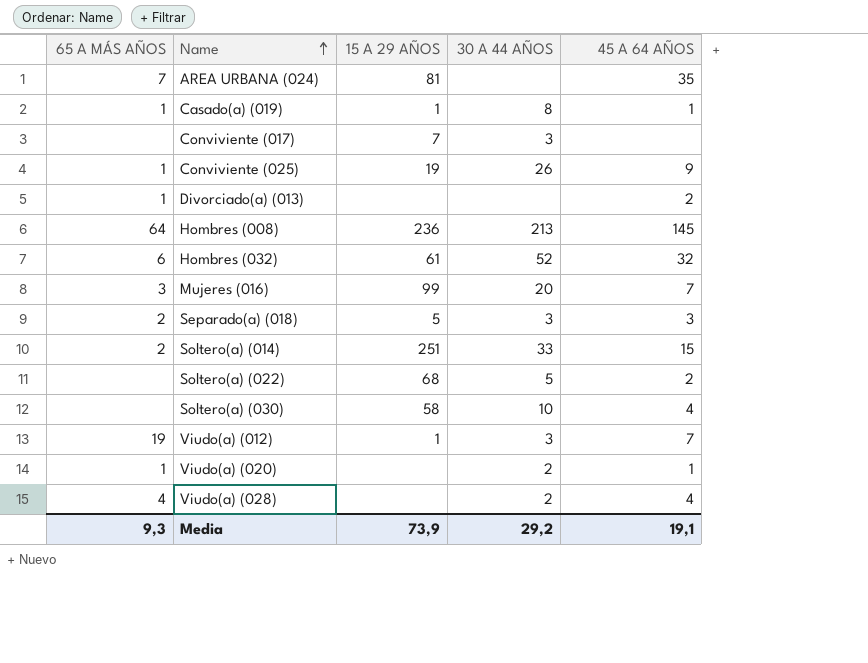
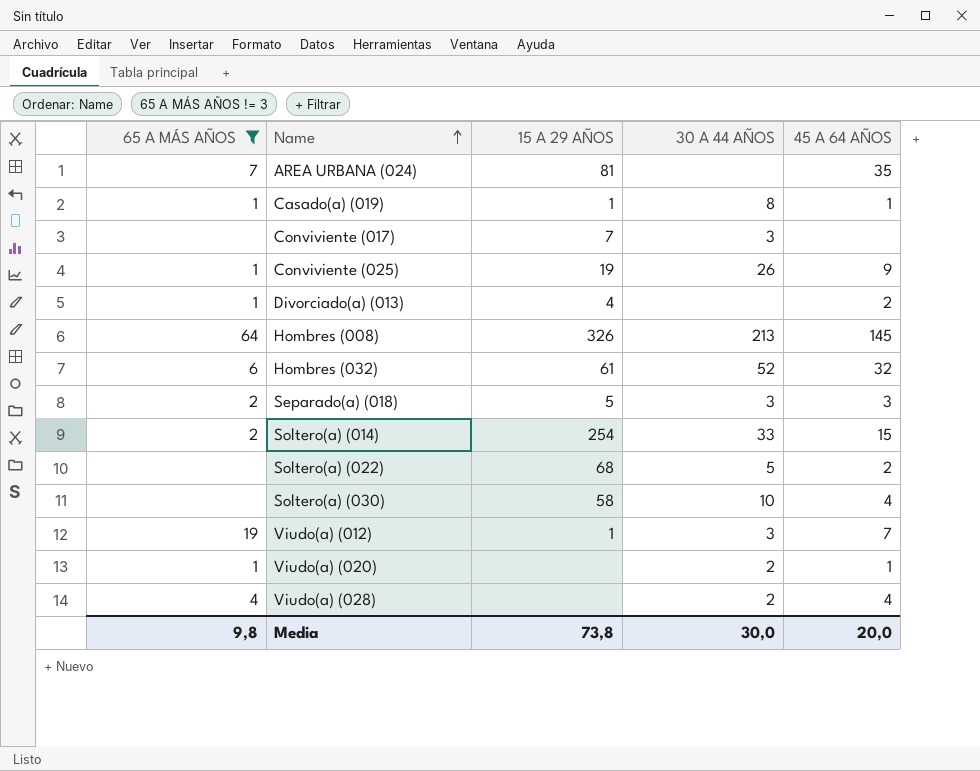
filter: none -> 65 A MÁS AÑOS != 3
Divorciado(a) (013) | 15 A 29 AÑOS: none -> 4
Hombres (008) | 15 A 29 AÑOS: 236 -> 326
Soltero(a) (014) | 15 A 29 AÑOS: 251 -> 254
Media | 65 A MÁS AÑOS: 9,3 -> 9,8
Media | 15 A 29 AÑOS: 73,9 -> 73,8
Media | 30 A 44 AÑOS: 29,2 -> 30,0
Media | 45 A 64 AÑOS: 19,1 -> 20,0

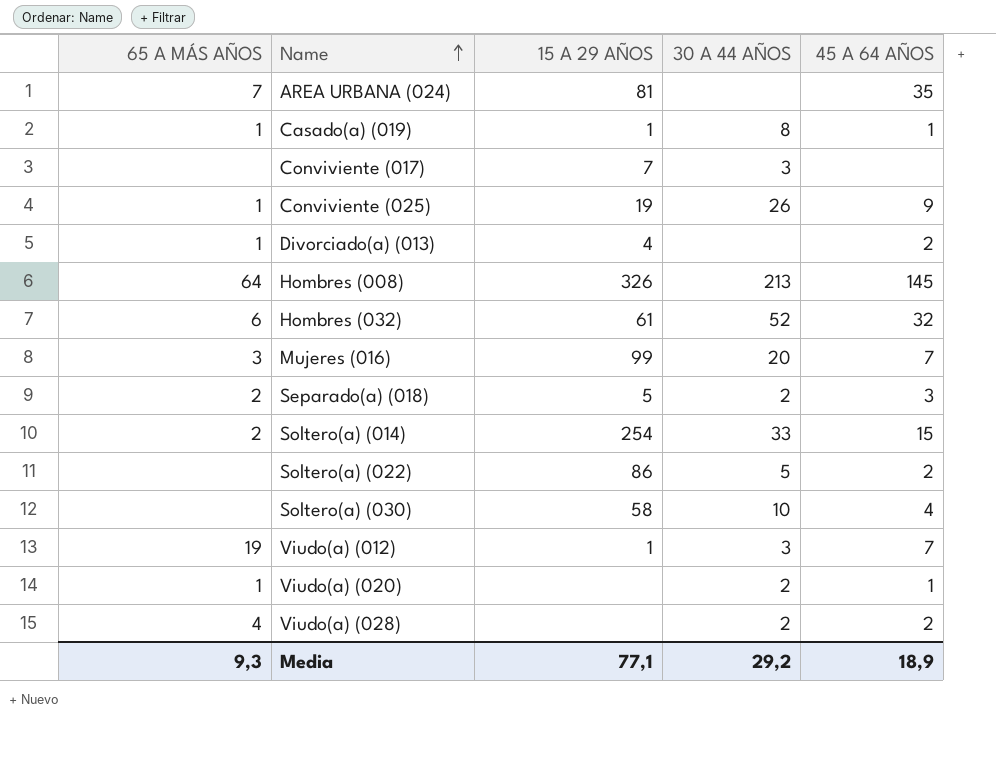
filter: 65 A MÁS AÑOS != 3 -> none
Separado(a) (018) | 30 A 44 AÑOS: 3 -> 2
Soltero(a) (022) | 15 A 29 AÑOS: 68 -> 86
Viudo(a) (028) | 45 A 64 AÑOS: 4 -> 2
Media | 65 A MÁS AÑOS: 9,8 -> 9,3
Media | 15 A 29 AÑOS: 73,8 -> 77,1
Media | 30 A 44 AÑOS: 30,0 -> 29,2
Media | 45 A 64 AÑOS: 20,0 -> 18,9

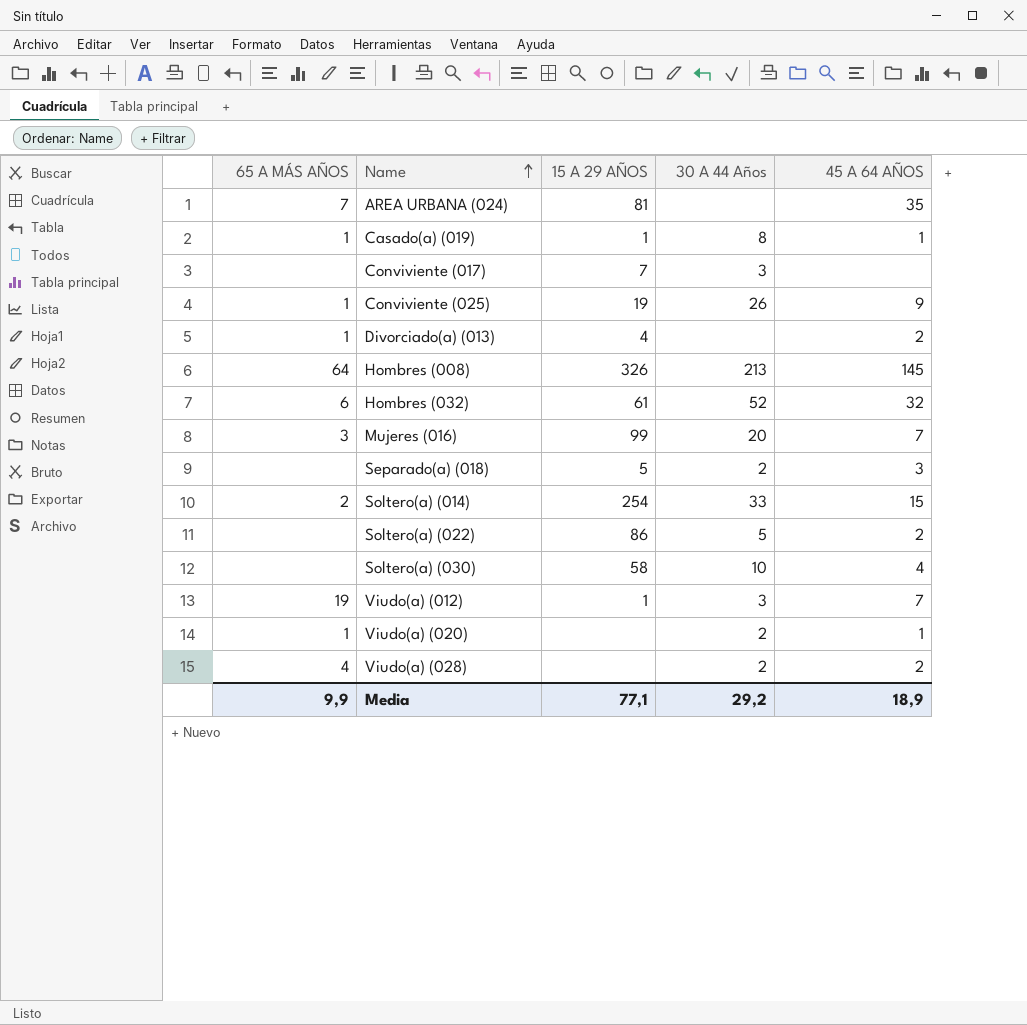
column name: 30 A 44 AÑOS -> 30 A 44 Años
Separado(a) (018) | 65 A MÁS AÑOS: 2 -> none
Media | 65 A MÁS AÑOS: 9,3 -> 9,9

